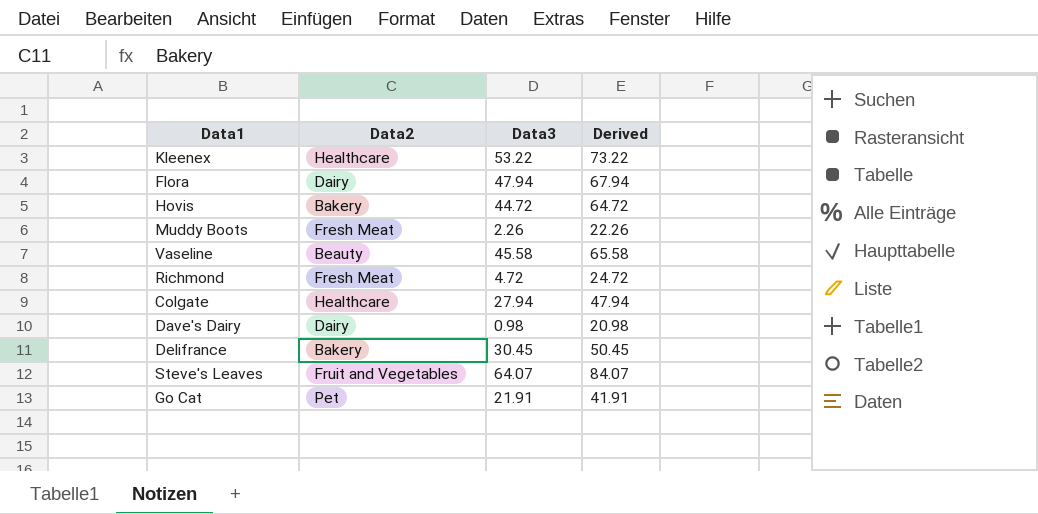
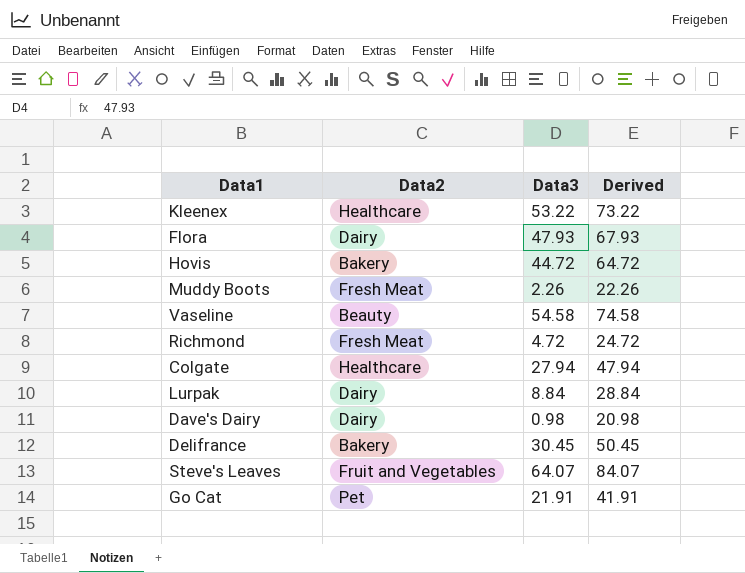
Flora | Data3: 47.94 -> 47.93
Flora | Derived: 67.94 -> 67.93
Vaseline | Data3: 45.58 -> 54.58
Vaseline | Derived: 65.58 -> 74.58
row Lurpak: none -> Dairy | 8.84 | 28.84

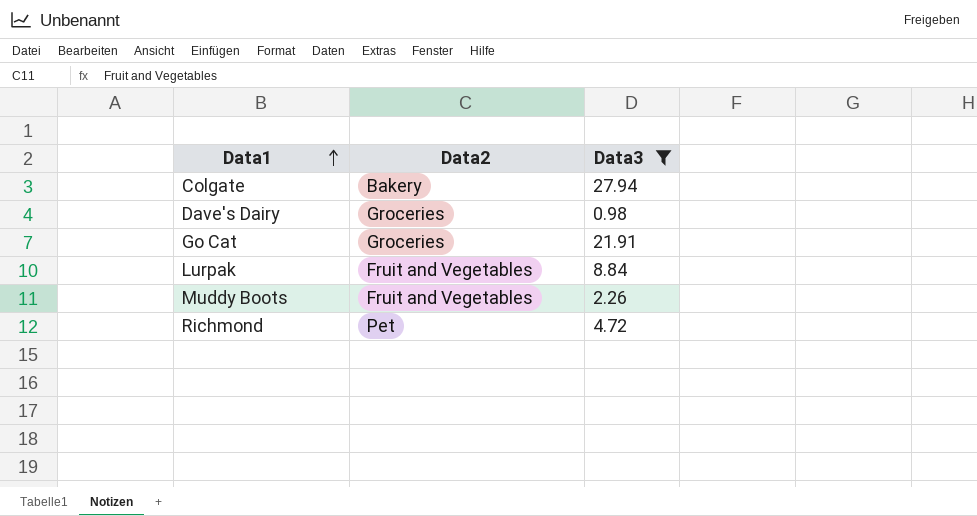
filter: none -> Data3 <= 27.94
row order: none -> Data1 ascending
column Derived | formula: [Data3] + 20 -> none
Colgate | Data2: Healthcare -> Bakery
Dave's Dairy | Data2: Dairy -> Groceries
Go Cat | Data2: Pet -> Groceries
Lurpak | Data2: Dairy -> Fruit and Vegetables
Muddy Boots | Data2: Fresh Meat -> Fruit and Vegetables
Richmond | Data2: Fresh Meat -> Pet

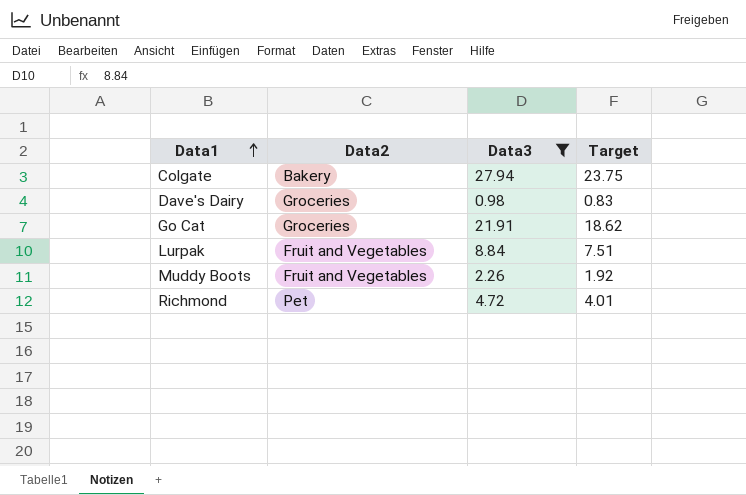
column Target | formula: none -> [Data3] * 0.85

